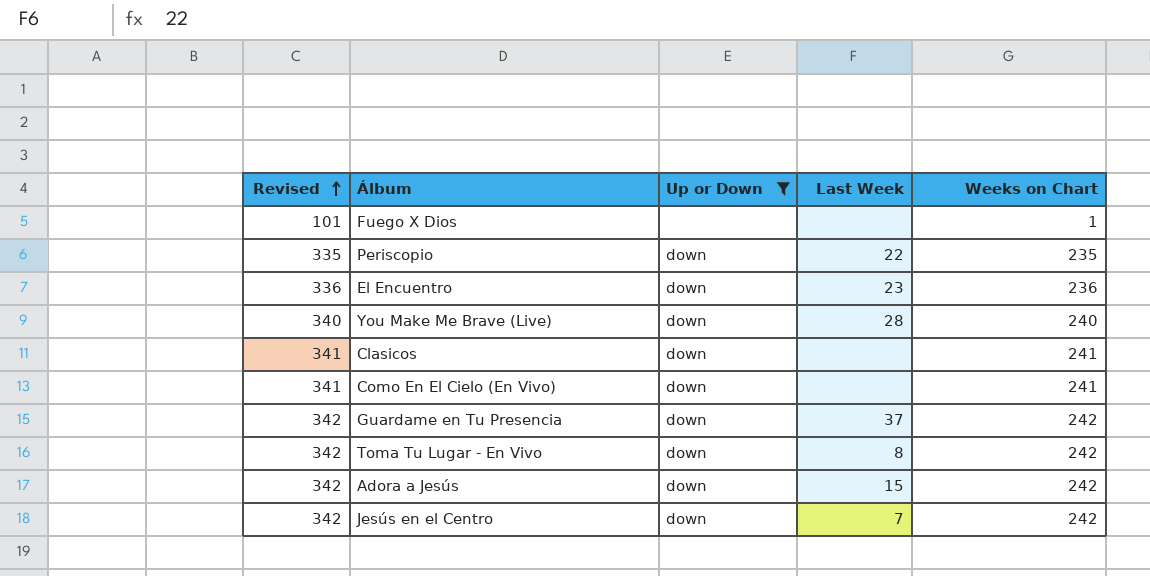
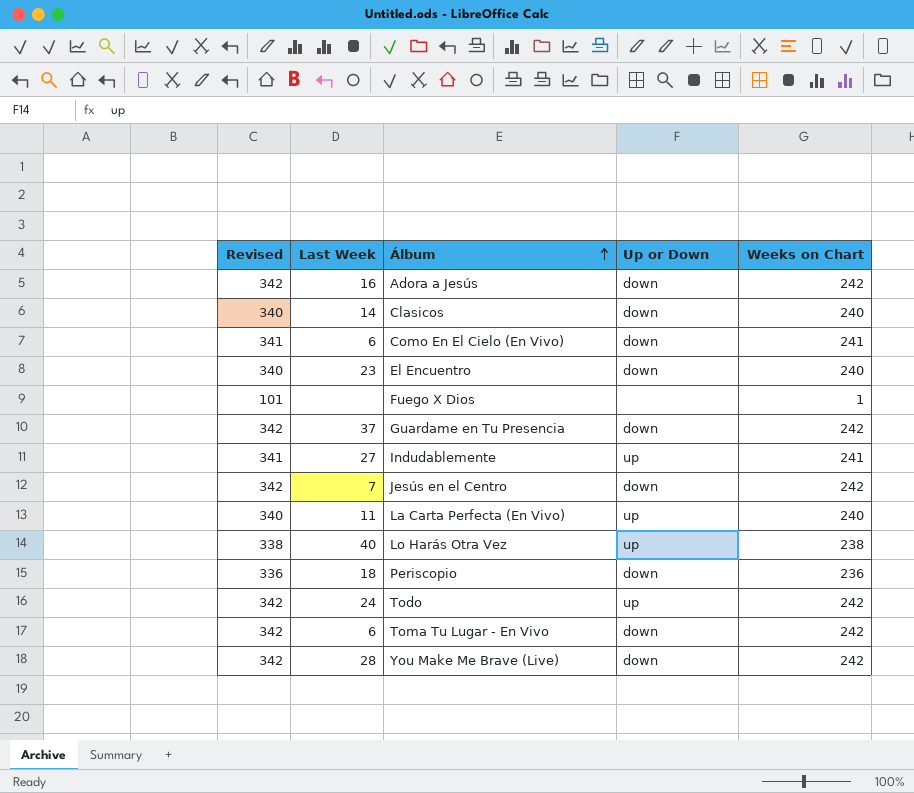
filter: Up or Down != up -> none
row order: Revised ascending -> Álbum ascending
column Last Week | position: 4 -> 2
Adora a Jesús | Last Week: 15 -> 16
Clasicos | Revised: 341 -> 340
Clasicos | Last Week: none -> 14
Clasicos | Weeks on Chart: 241 -> 240
Como En El Cielo (En Vivo) | Last Week: none -> 6
El Encuentro | Revised: 336 -> 340
El Encuentro | Weeks on Chart: 236 -> 240
Periscopio | Revised: 335 -> 336
Periscopio | Last Week: 22 -> 18
Periscopio | Weeks on Chart: 235 -> 236
Toma Tu Lugar - En Vivo | Last Week: 8 -> 6
You Make Me Brave (Live) | Revised: 340 -> 342
You Make Me Brave (Live) | Weeks on Chart: 240 -> 242

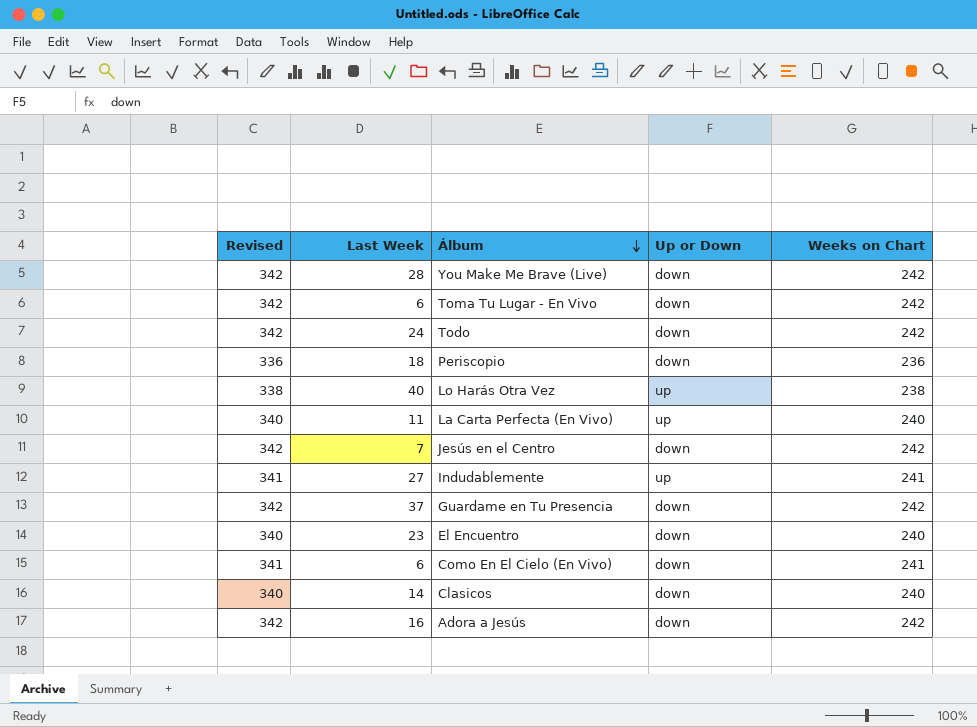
row order: Álbum ascending -> Álbum descending
row Fuego X Dios: 101 | none | none | 1 -> none
Todo | Up or Down: up -> down

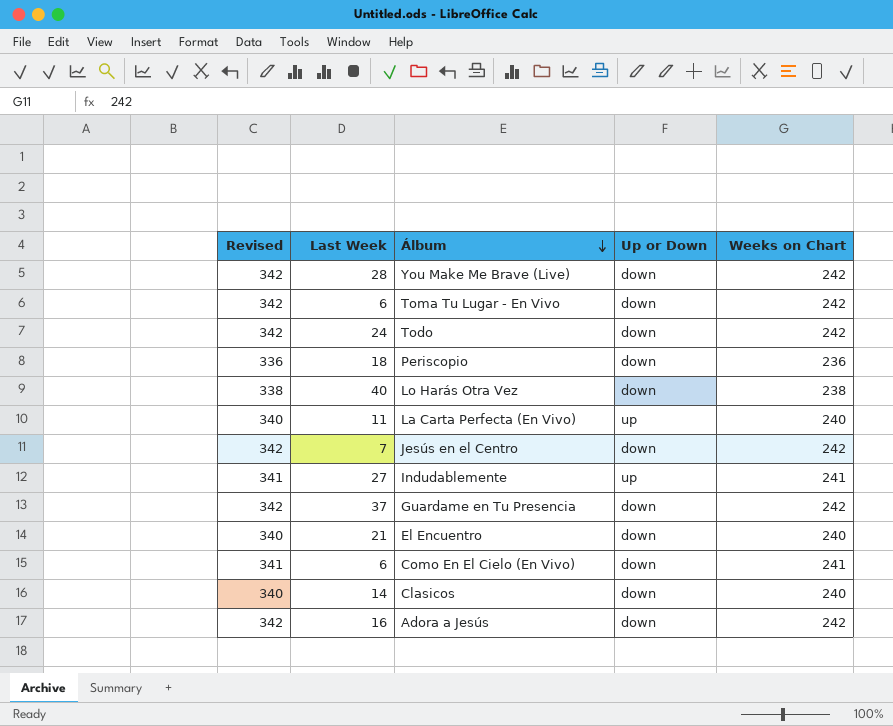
Lo Harás Otra Vez | Up or Down: up -> down
El Encuentro | Last Week: 23 -> 21

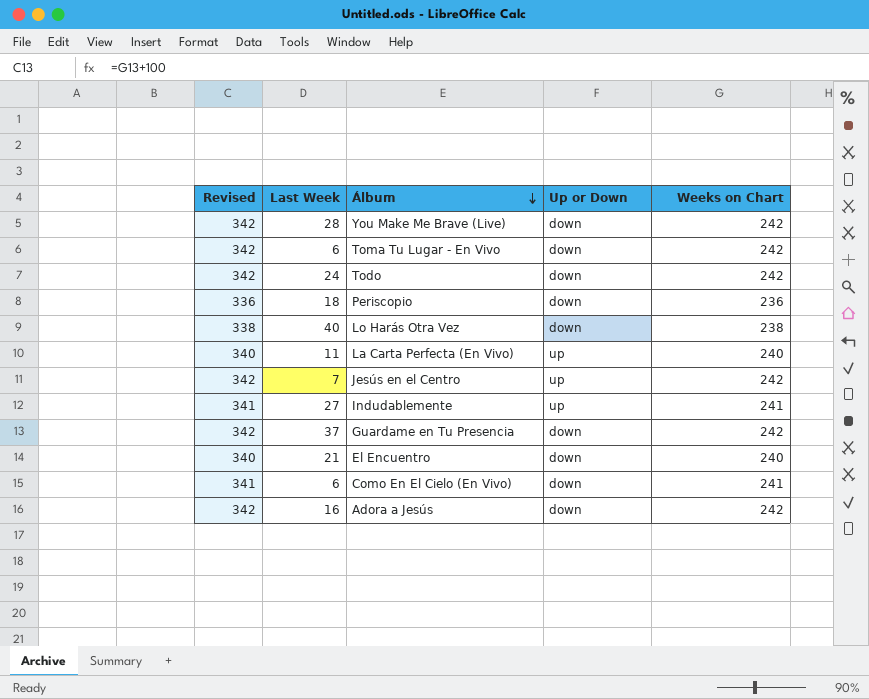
row Clasicos: 340 | 14 | down | 240 -> none
Jesús en el Centro | Up or Down: down -> up

